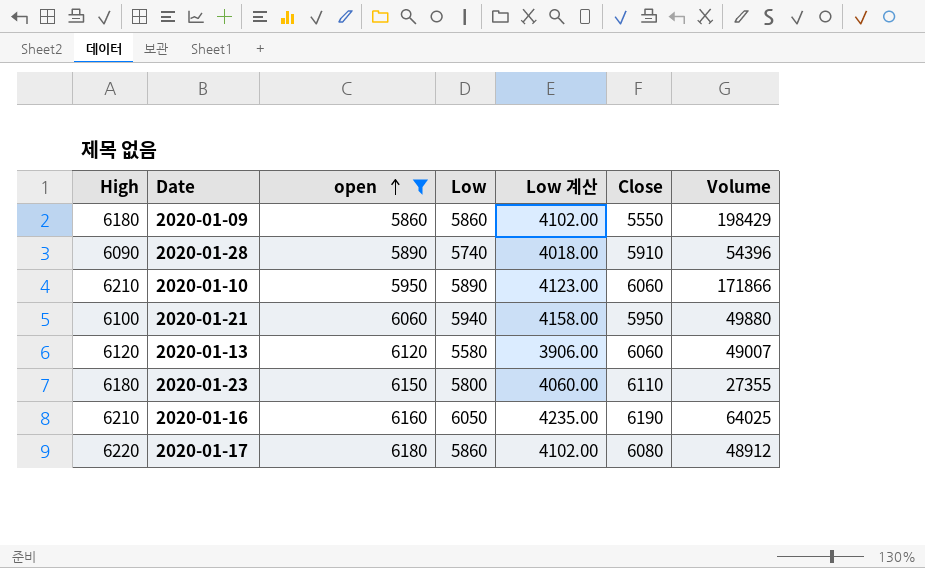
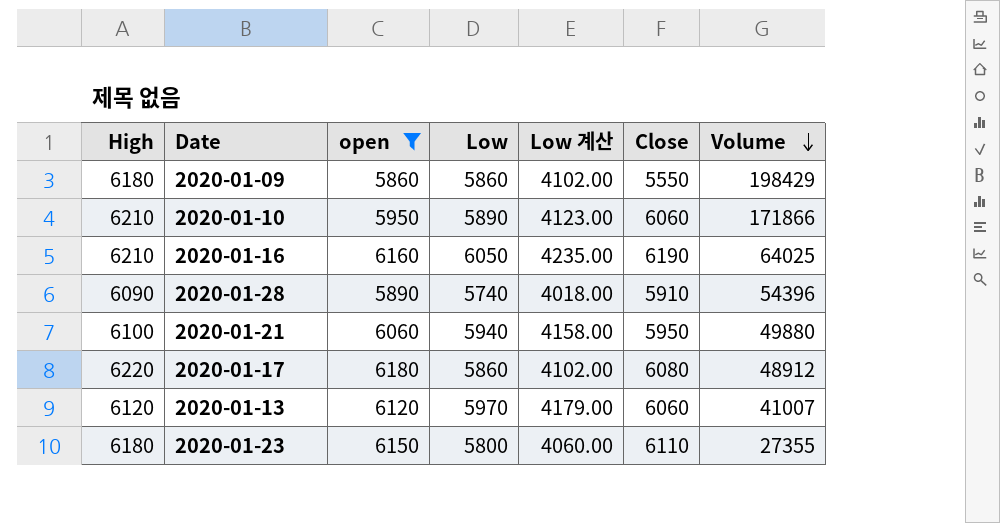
row order: open ascending -> Volume descending
2020-01-13 | Low: 5580 -> 5970
2020-01-13 | Low 계산: 3906.00 -> 4179.00
2020-01-13 | Volume: 49007 -> 41007

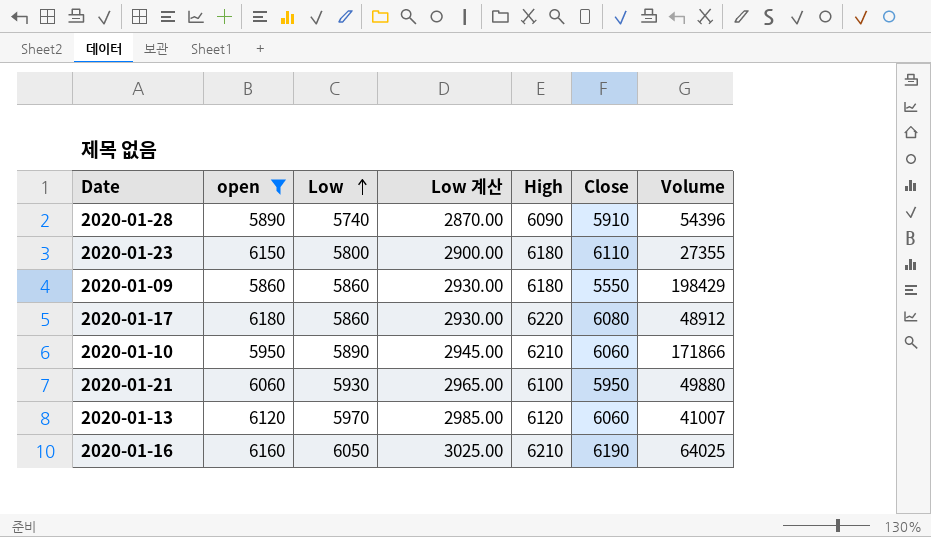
row order: Volume descending -> Low ascending
column Low 계산 | formula: [Low] * 0.7 -> [Low] * 0.5
column High | position: 1 -> 5
2020-01-21 | Low: 5940 -> 5930

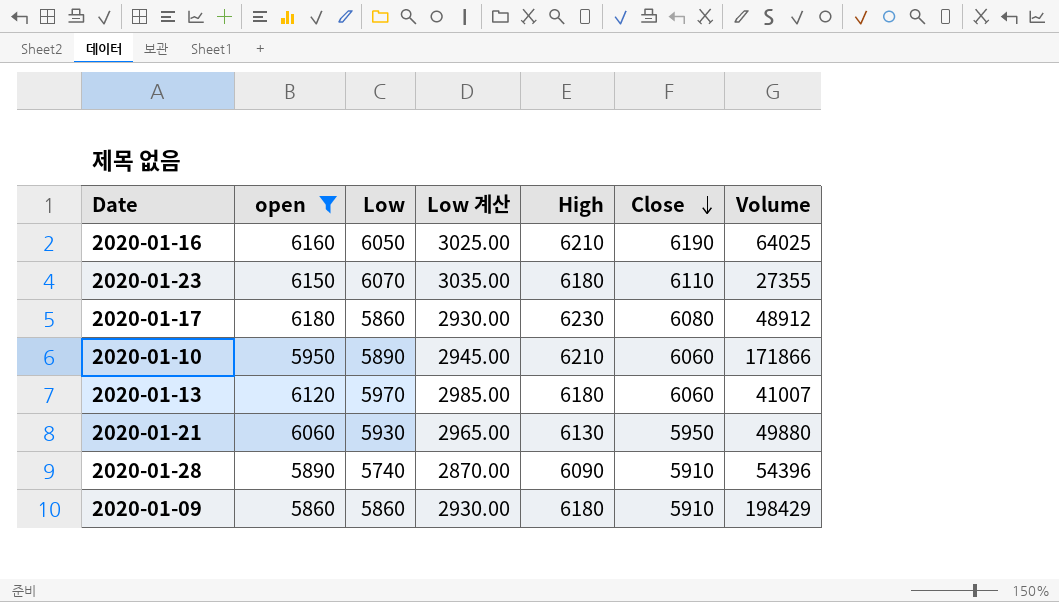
row order: Low ascending -> Close descending
2020-01-23 | Low: 5800 -> 6070
2020-01-23 | Low 계산: 2900.00 -> 3035.00
2020-01-17 | High: 6220 -> 6230
2020-01-13 | High: 6120 -> 6180
2020-01-21 | High: 6100 -> 6130
2020-01-09 | Close: 5550 -> 5910

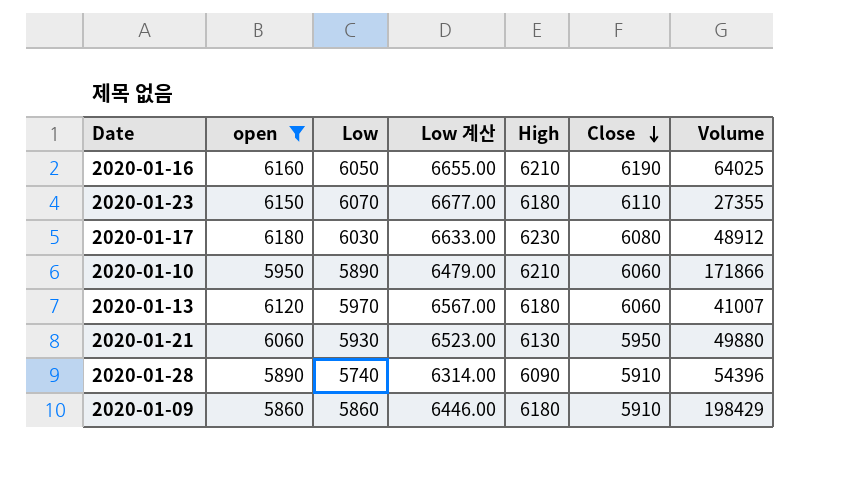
column Low 계산 | formula: [Low] * 0.5 -> [Low] * 1.1
2020-01-17 | Low: 5860 -> 6030

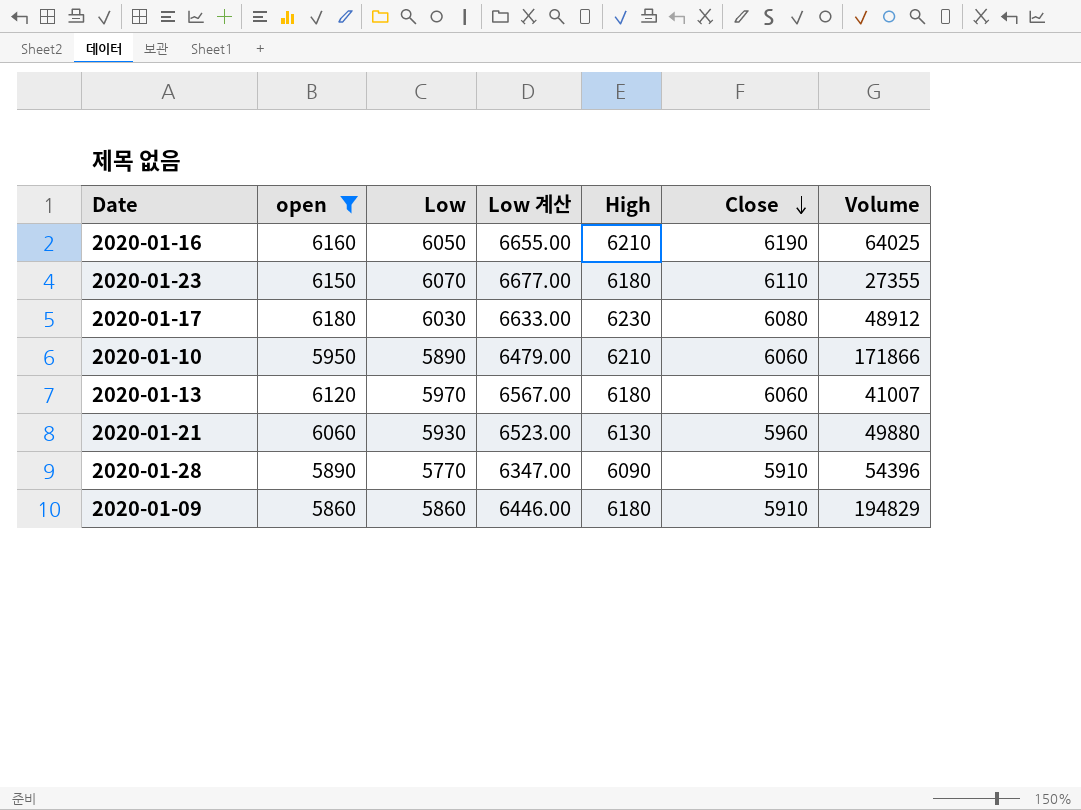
2020-01-21 | Close: 5950 -> 5960
2020-01-28 | Low: 5740 -> 5770
2020-01-28 | Low 계산: 6314.00 -> 6347.00
2020-01-09 | Volume: 198429 -> 194829

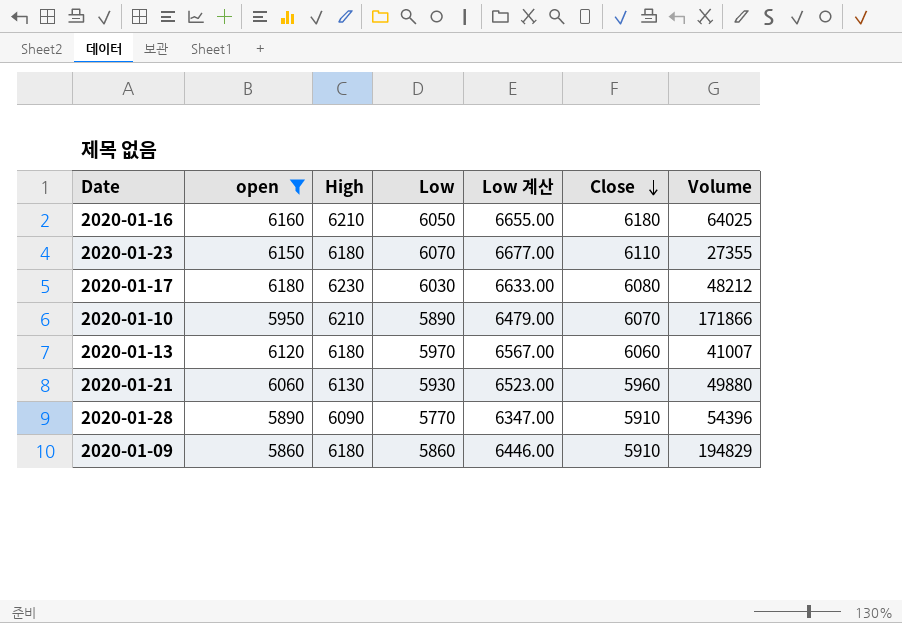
column High | position: 5 -> 3
2020-01-16 | Close: 6190 -> 6180
2020-01-17 | Volume: 48912 -> 48212
2020-01-10 | Close: 6060 -> 6070

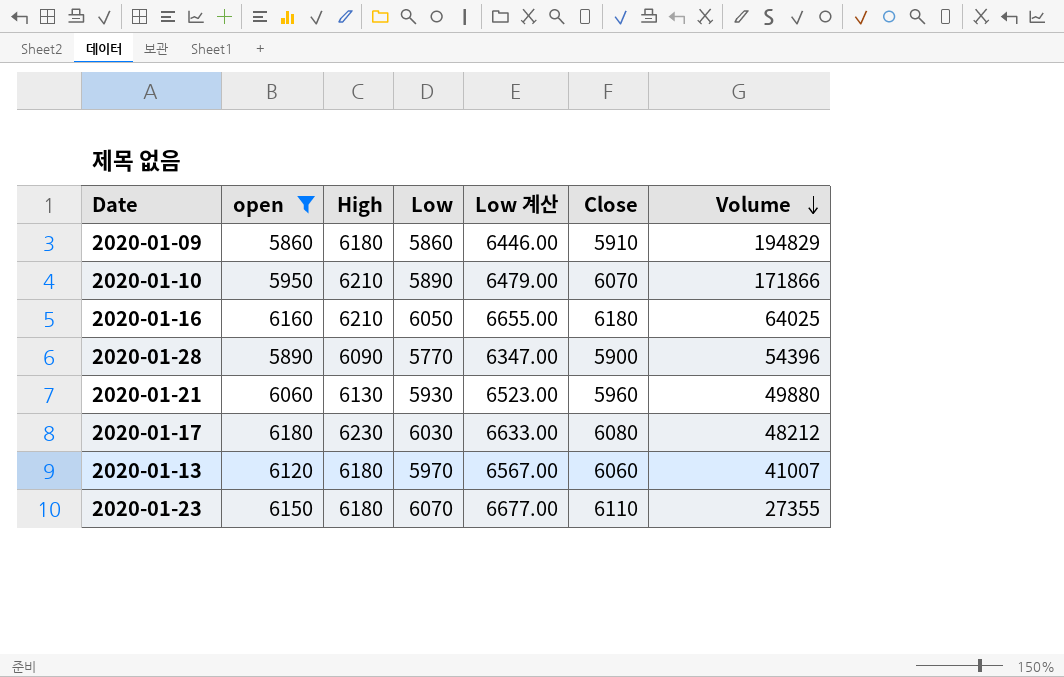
row order: Close descending -> Volume descending
2020-01-28 | Close: 5910 -> 5900

